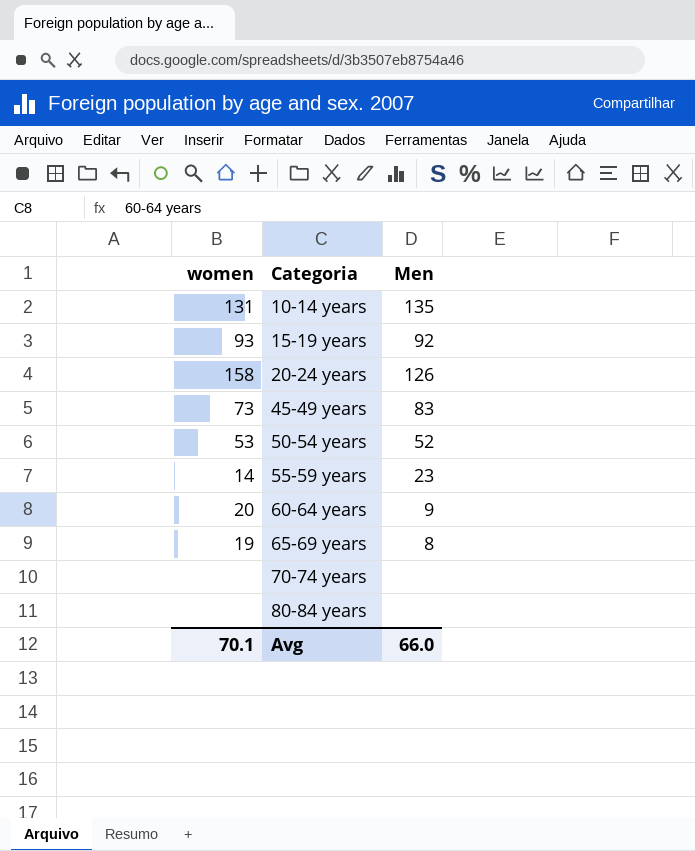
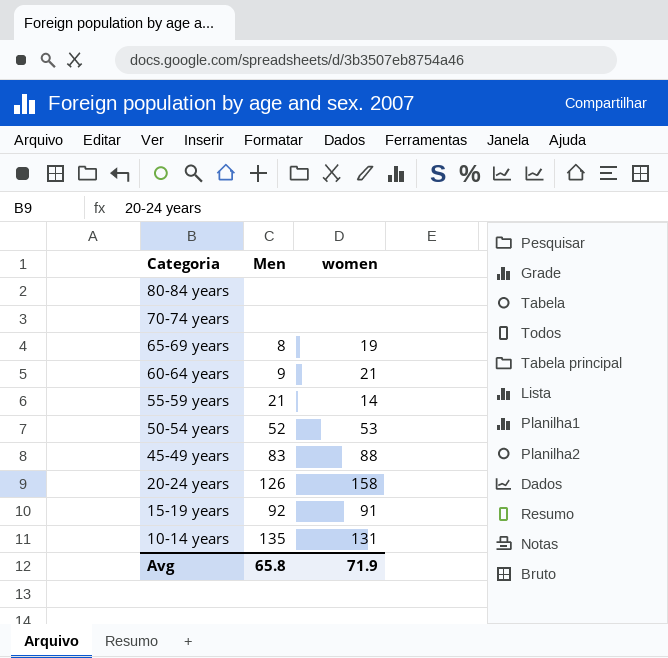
row order: Categoria ascending -> Categoria descending
column women | position: 1 -> 3
60-64 years | women: 20 -> 21
55-59 years | Men: 23 -> 21
45-49 years | women: 73 -> 88
15-19 years | women: 93 -> 91
Avg | Men: 66.0 -> 65.8
Avg | women: 70.1 -> 71.9

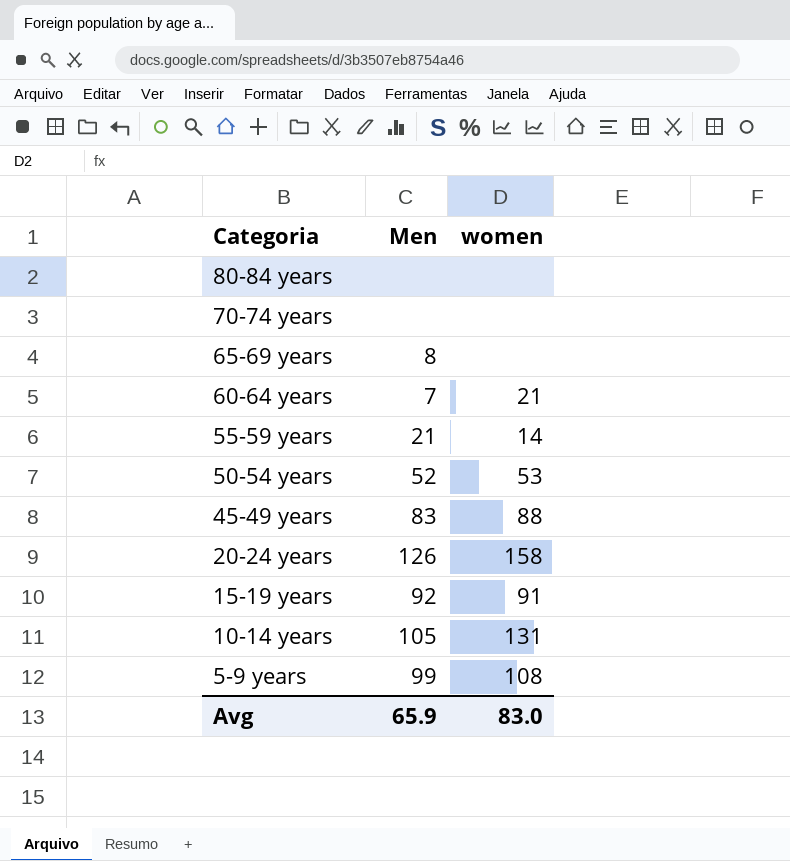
65-69 years | women: 19 -> none
60-64 years | Men: 9 -> 7
10-14 years | Men: 135 -> 105
row 5-9 years: none -> 99 | 108
Avg | Men: 65.8 -> 65.9
Avg | women: 71.9 -> 83.0

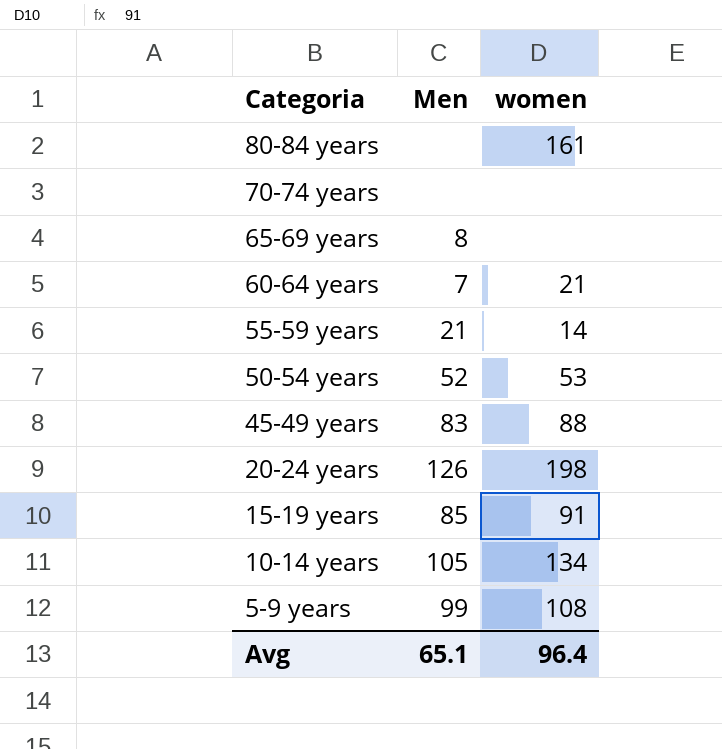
80-84 years | women: none -> 161
20-24 years | women: 158 -> 198
15-19 years | Men: 92 -> 85
10-14 years | women: 131 -> 134
Avg | Men: 65.9 -> 65.1
Avg | women: 83.0 -> 96.4

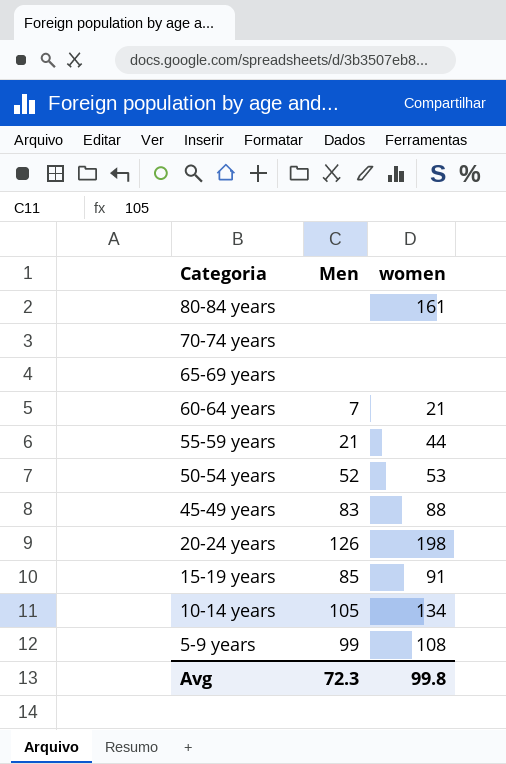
65-69 years | Men: 8 -> none
55-59 years | women: 14 -> 44
Avg | Men: 65.1 -> 72.3
Avg | women: 96.4 -> 99.8

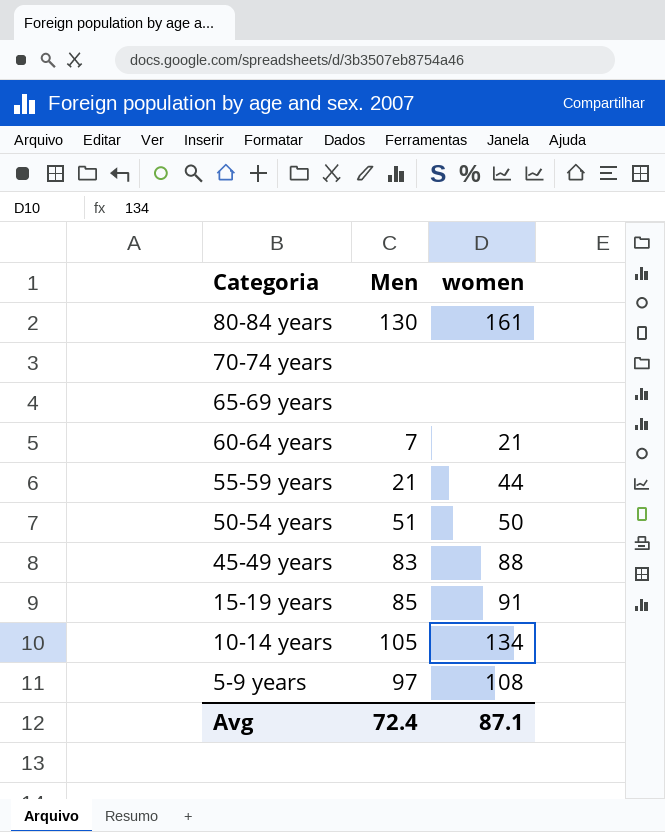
row 20-24 years: 126 | 198 -> none
80-84 years | Men: none -> 130
50-54 years | Men: 52 -> 51
50-54 years | women: 53 -> 50
5-9 years | Men: 99 -> 97
Avg | Men: 72.3 -> 72.4
Avg | women: 99.8 -> 87.1

